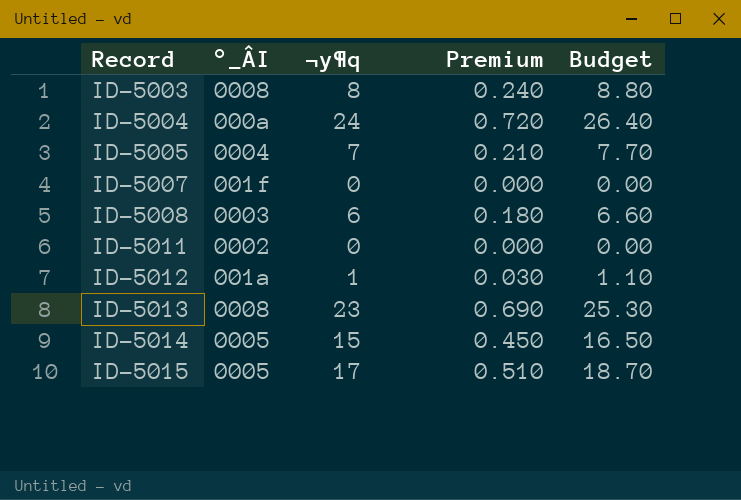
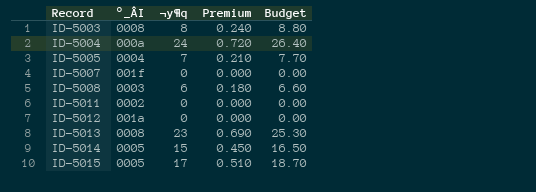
ID-5012 | ¬y¶q: 1 -> 0
ID-5012 | Premium: 0.030 -> 0.000
ID-5012 | Budget: 1.10 -> 0.00

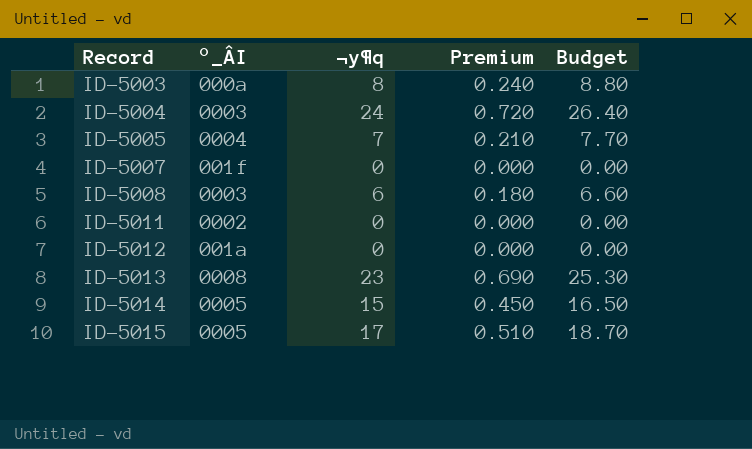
ID-5003 | °_ÂI: 0008 -> 000a
ID-5004 | °_ÂI: 000a -> 0003

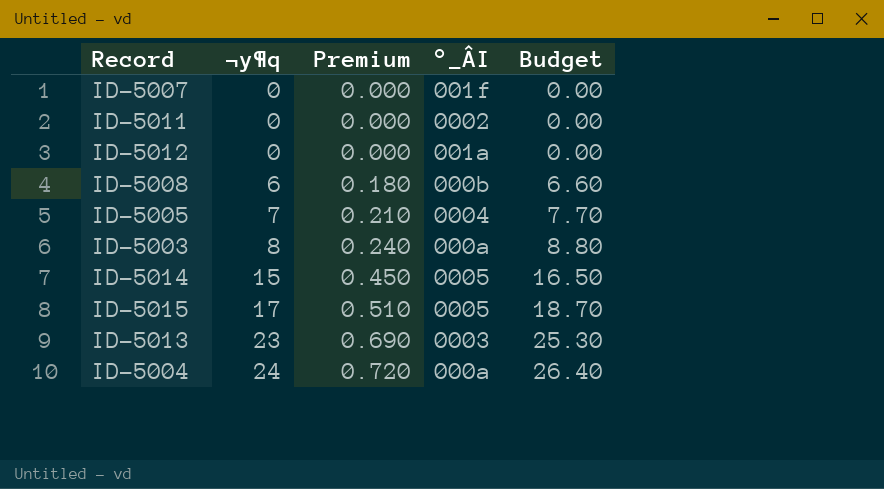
row order: Record ascending -> ¬y¶q ascending
column °_ÂI | position: 2 -> 4
ID-5008 | °_ÂI: 0003 -> 000b
ID-5013 | °_ÂI: 0008 -> 0003
ID-5004 | °_ÂI: 0003 -> 000a

